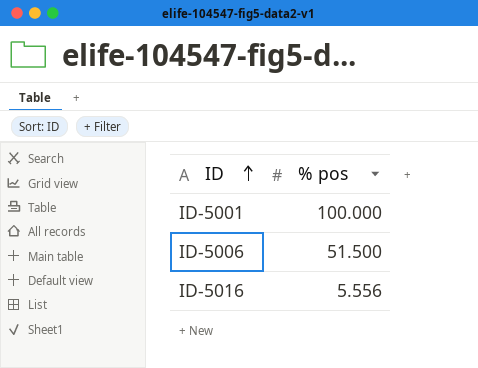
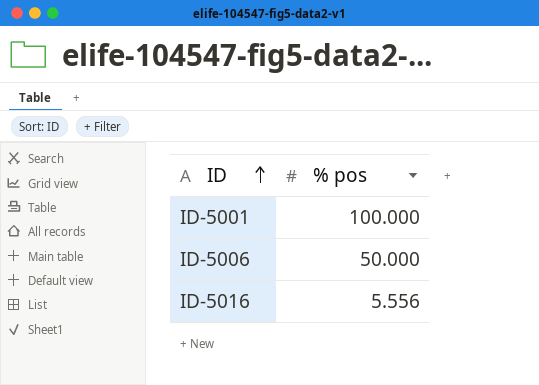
ID-5006 | % pos: 51.500 -> 50.000

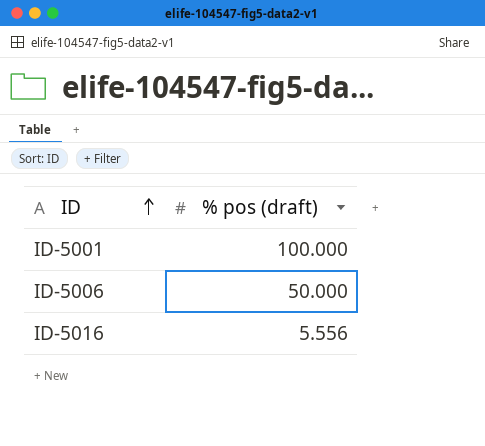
column name: % pos -> % pos (draft)

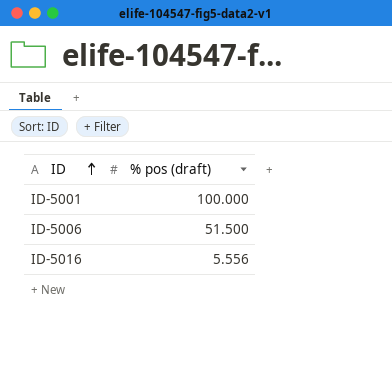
ID-5006 | % pos (draft): 50.000 -> 51.500

